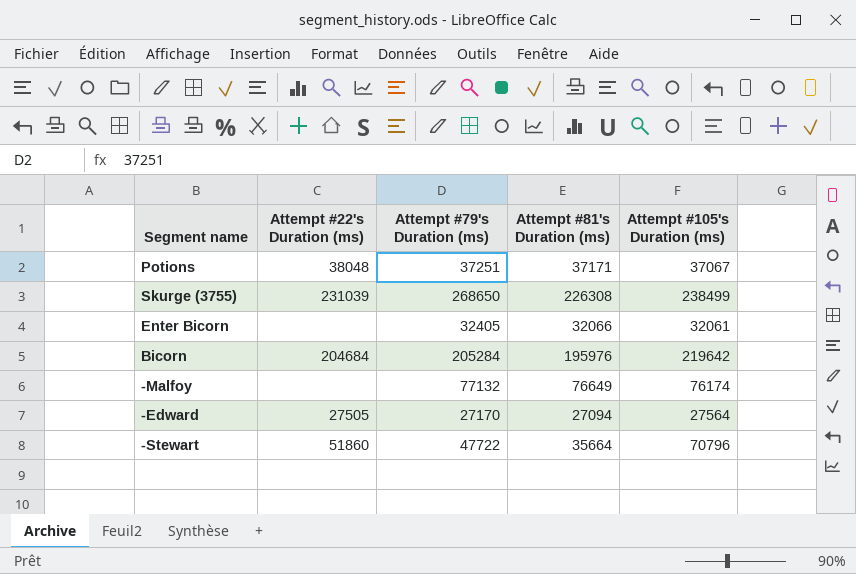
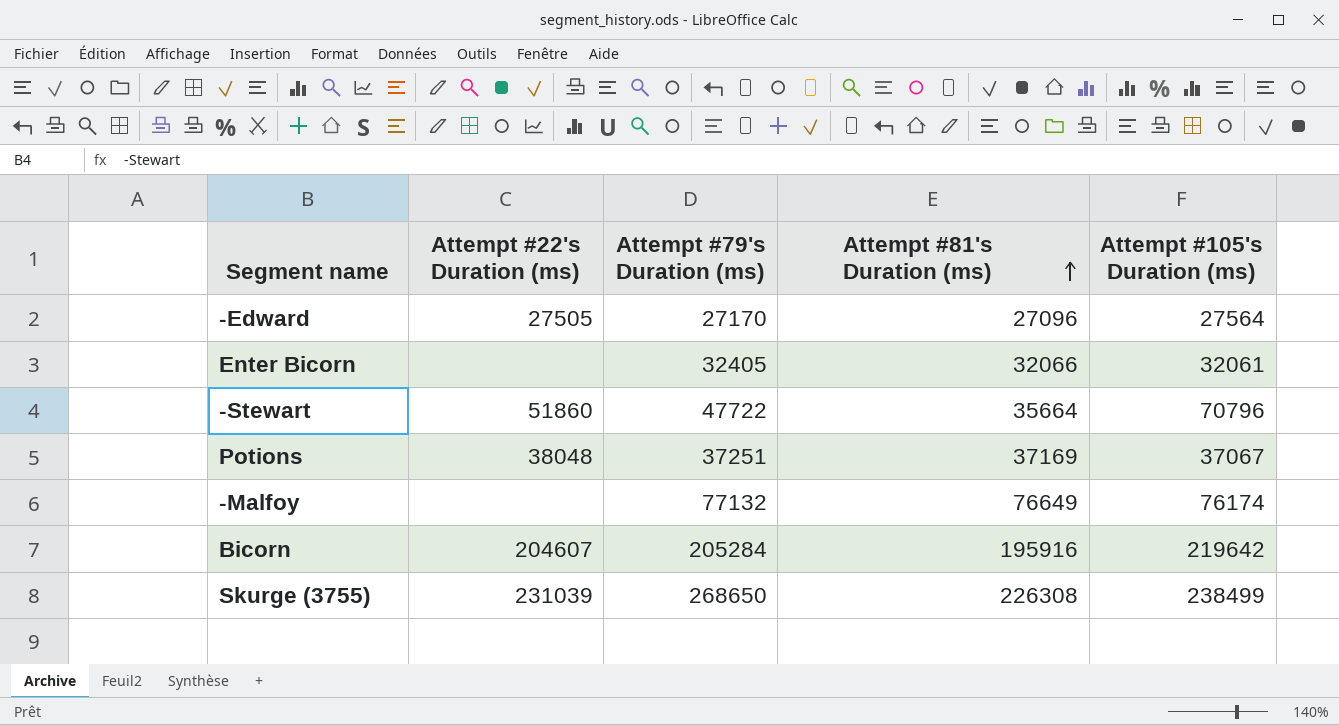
row order: none -> Attempt #81's Duration (ms) ascending
-Edward | Attempt #81's Duration (ms): 27094 -> 27096
Potions | Attempt #81's Duration (ms): 37171 -> 37169
Bicorn | Attempt #22's Duration (ms): 204684 -> 204607
Bicorn | Attempt #81's Duration (ms): 195976 -> 195916

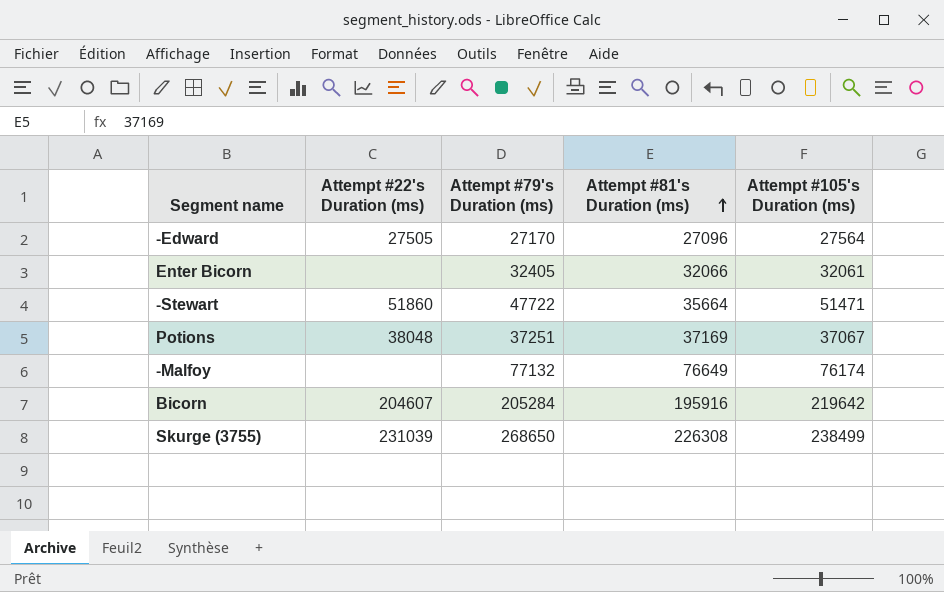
-Stewart | Attempt #105's Duration (ms): 70796 -> 51471

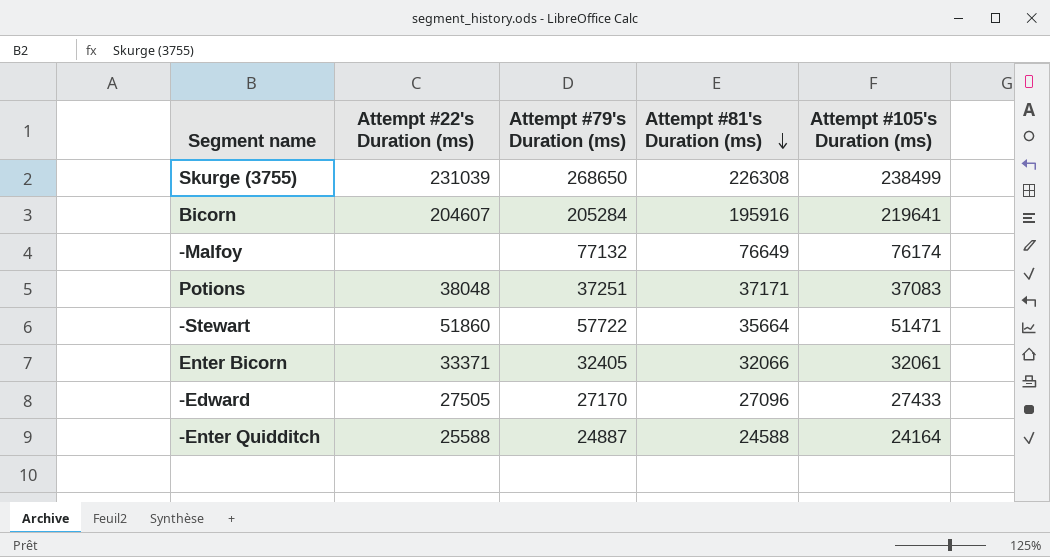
row order: Attempt #81's Duration (ms) ascending -> Attempt #81's Duration (ms) descending
Bicorn | Attempt #105's Duration (ms): 219642 -> 219641
Potions | Attempt #81's Duration (ms): 37169 -> 37171
Potions | Attempt #105's Duration (ms): 37067 -> 37083
-Stewart | Attempt #79's Duration (ms): 47722 -> 57722
Enter Bicorn | Attempt #22's Duration (ms): none -> 33371
-Edward | Attempt #105's Duration (ms): 27564 -> 27433
row -Enter Quidditch: none -> 25588 | 24887 | 24588 | 24164

